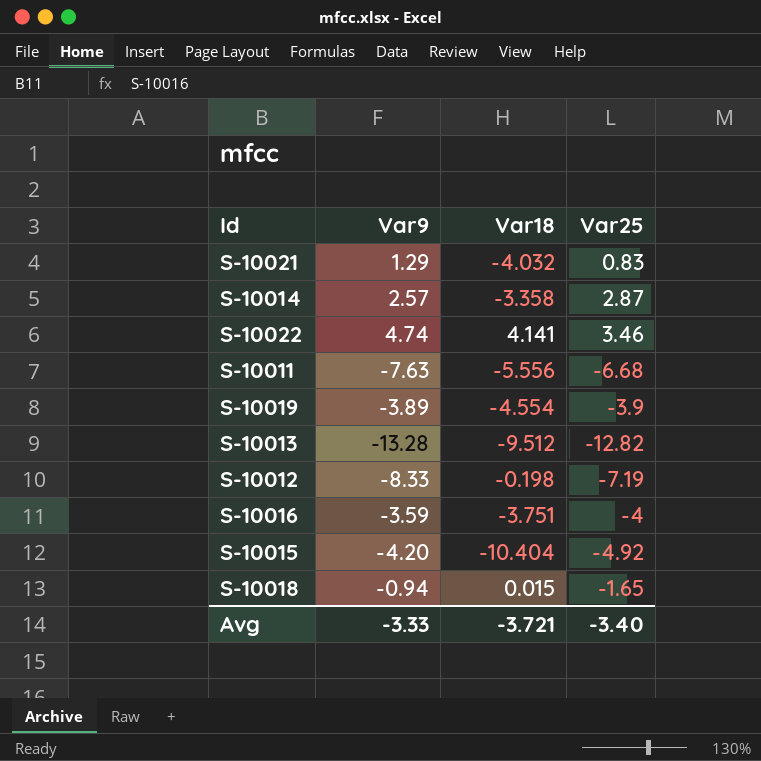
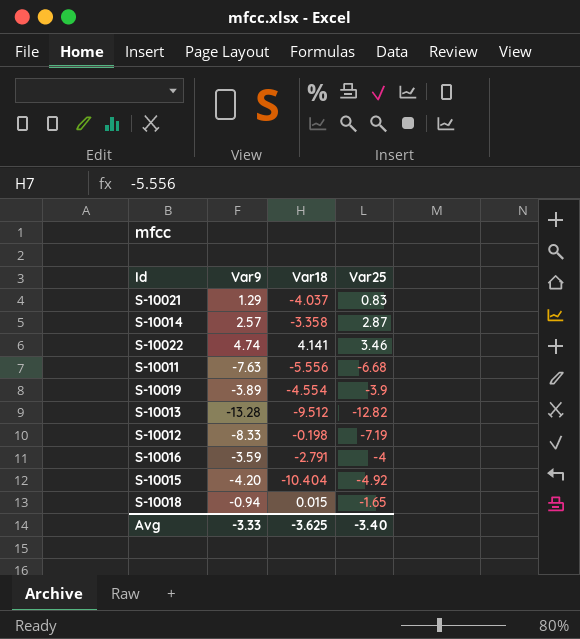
S-10021 | Var18: -4.032 -> -4.037
S-10016 | Var18: -3.751 -> -2.791
Avg | Var18: -3.721 -> -3.625

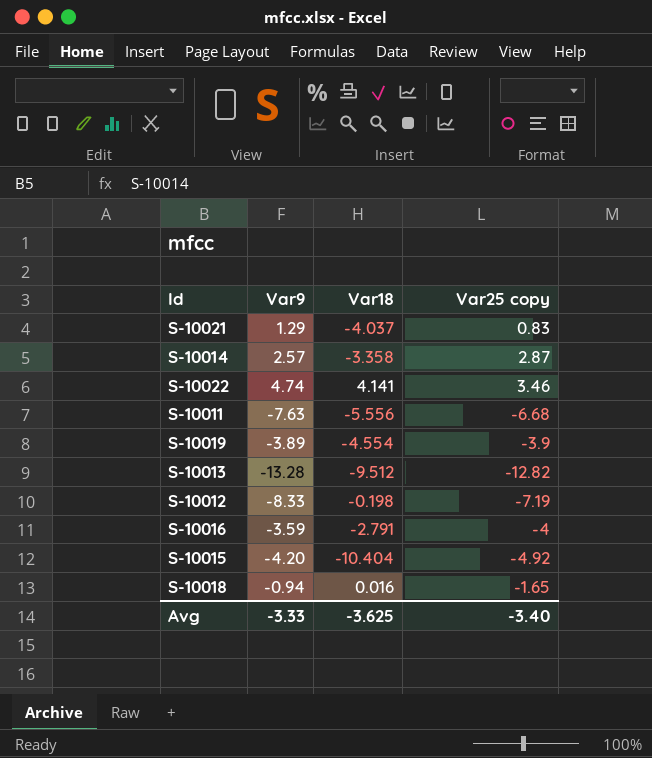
column name: Var25 -> Var25 copy
S-10018 | Var18: 0.015 -> 0.016

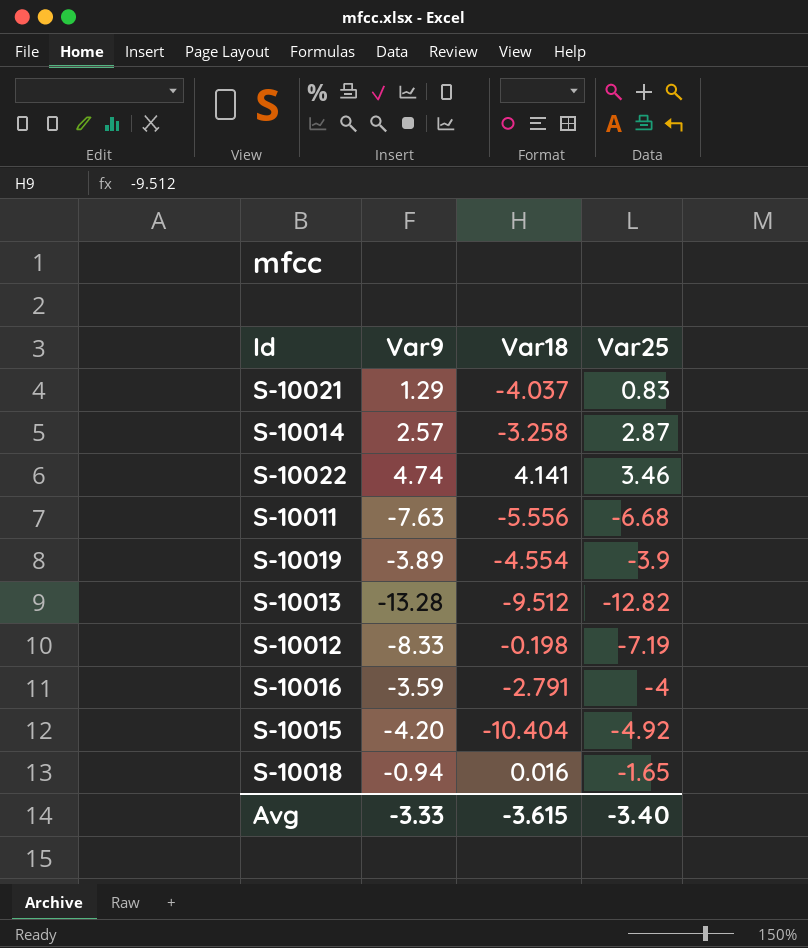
column name: Var25 copy -> Var25
S-10014 | Var18: -3.358 -> -3.258
Avg | Var18: -3.625 -> -3.615

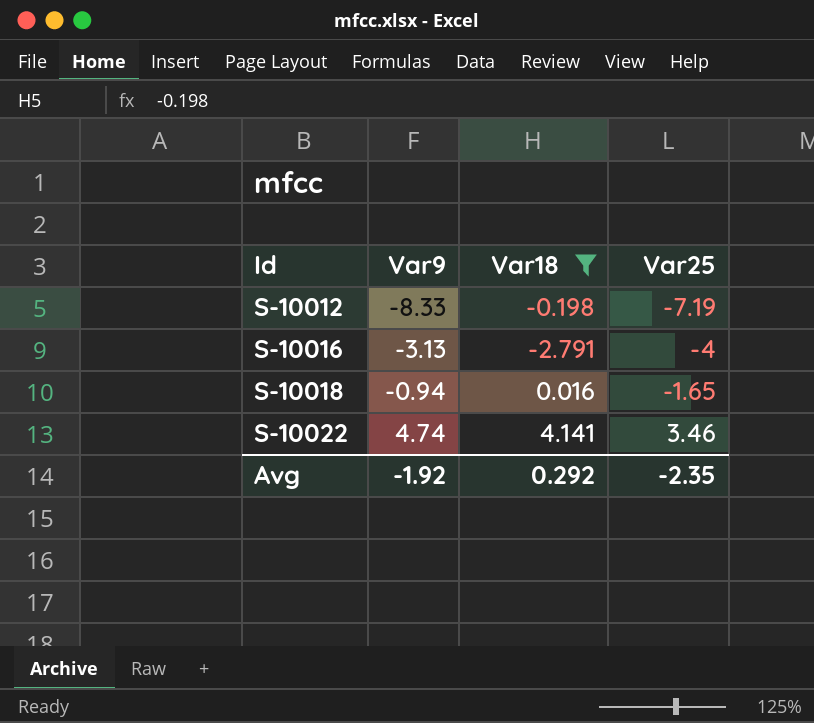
filter: none -> Var18 >= -2.791
row order: none -> Id ascending
S-10016 | Var9: -3.59 -> -3.13
Avg | Var9: -3.33 -> -1.92
Avg | Var18: -3.615 -> 0.292
Avg | Var25: -3.40 -> -2.35

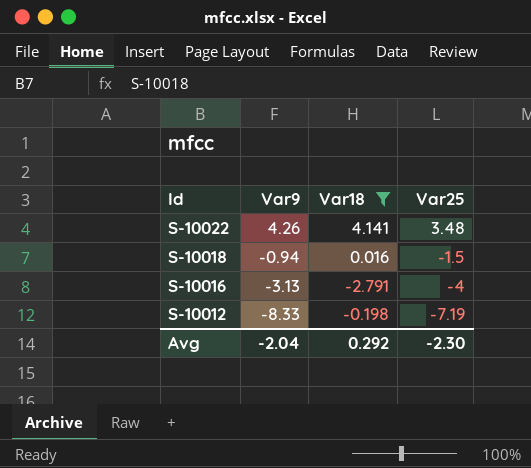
row order: Id ascending -> Id descending
S-10022 | Var9: 4.74 -> 4.26
S-10022 | Var25: 3.46 -> 3.48
S-10018 | Var25: -1.65 -> -1.5
Avg | Var9: -1.92 -> -2.04
Avg | Var25: -2.35 -> -2.30

